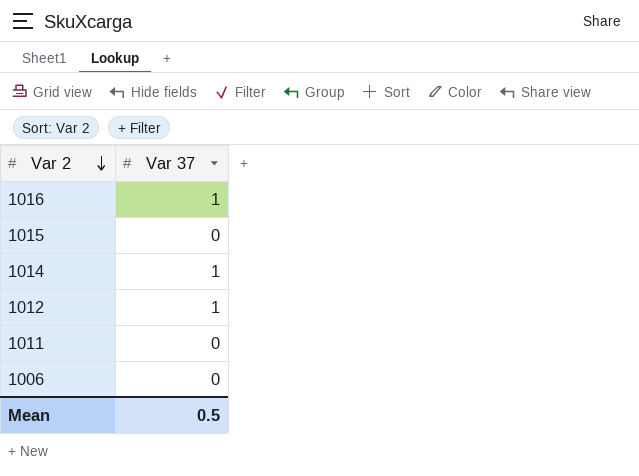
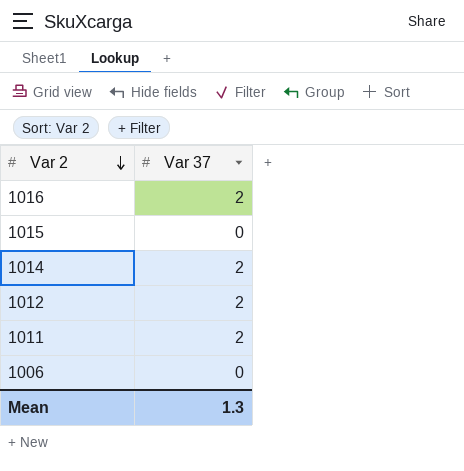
1016 | Var 37: 1 -> 2
1014 | Var 37: 1 -> 2
1012 | Var 37: 1 -> 2
1011 | Var 37: 0 -> 2
Mean | Var 37: 0.5 -> 1.3

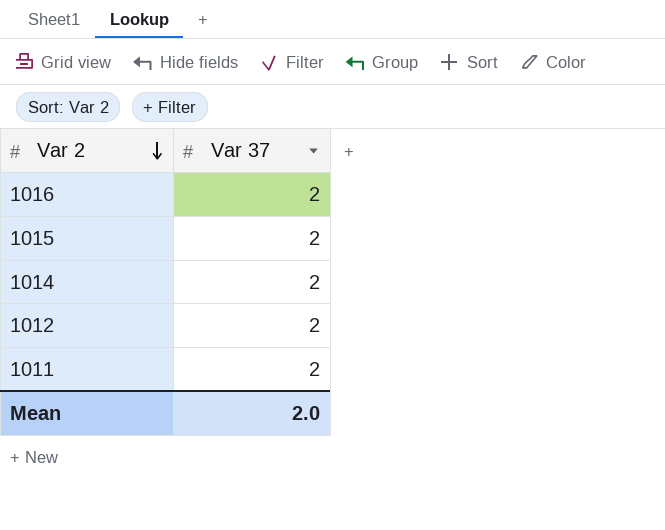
row 1006: 0 -> none
1015 | Var 37: 0 -> 2
Mean | Var 37: 1.3 -> 2.0

